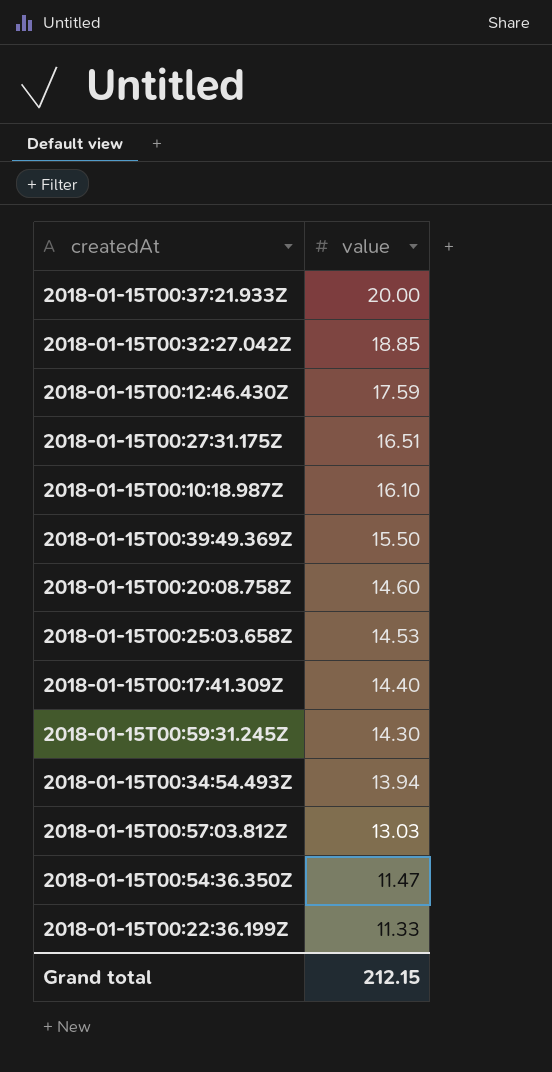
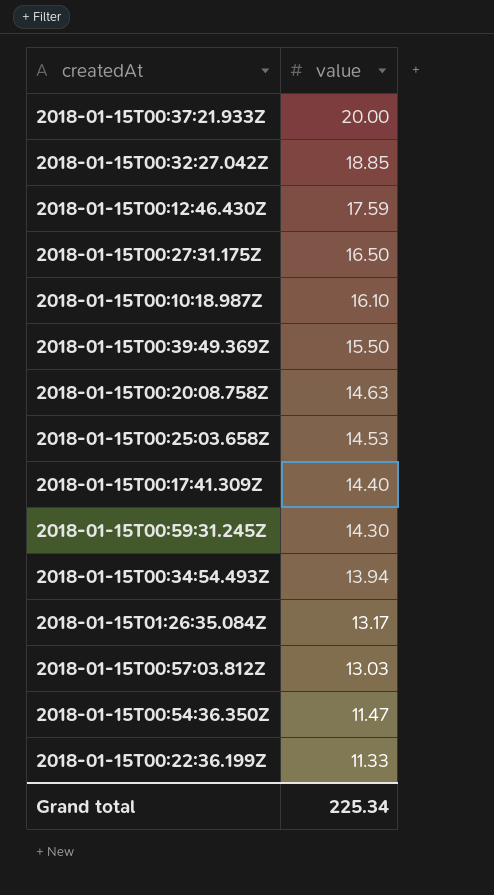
2018-01-15T00:27:31.175Z | value: 16.51 -> 16.50
2018-01-15T00:20:08.758Z | value: 14.60 -> 14.63
row 2018-01-15T01:26:35.084Z: none -> 13.17
Grand total | value: 212.15 -> 225.34

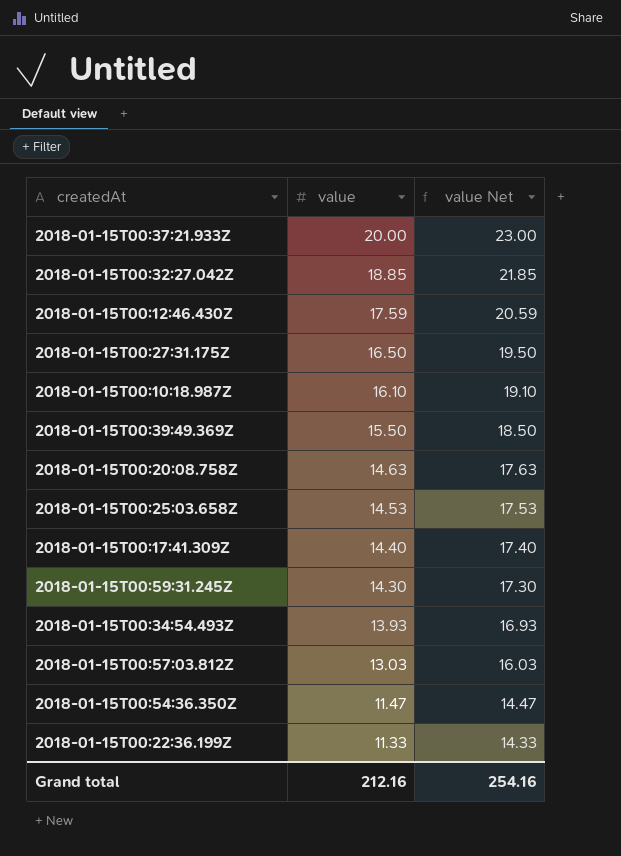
column value Net | formula: none -> [value] + 3
row 2018-01-15T01:26:35.084Z: 13.17 -> none
2018-01-15T00:34:54.493Z | value: 13.94 -> 13.93
Grand total | value: 225.34 -> 212.16

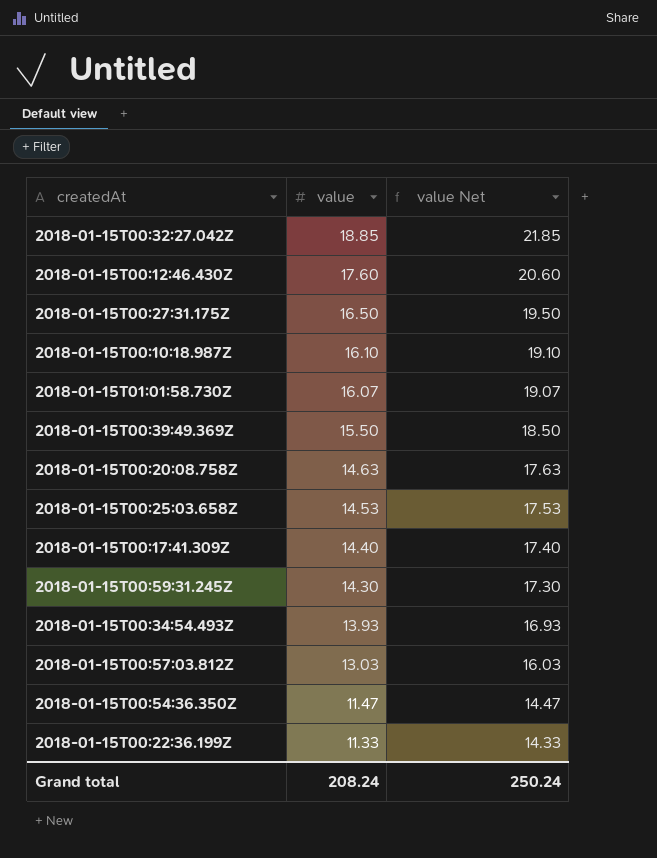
row 2018-01-15T00:37:21.933Z: 20.00 | 23.00 -> none
2018-01-15T00:12:46.430Z | value: 17.59 -> 17.60
2018-01-15T00:12:46.430Z | value Net: 20.59 -> 20.60
row 2018-01-15T01:01:58.730Z: none -> 16.07 | 19.07
Grand total | value: 212.16 -> 208.24
Grand total | value Net: 254.16 -> 250.24

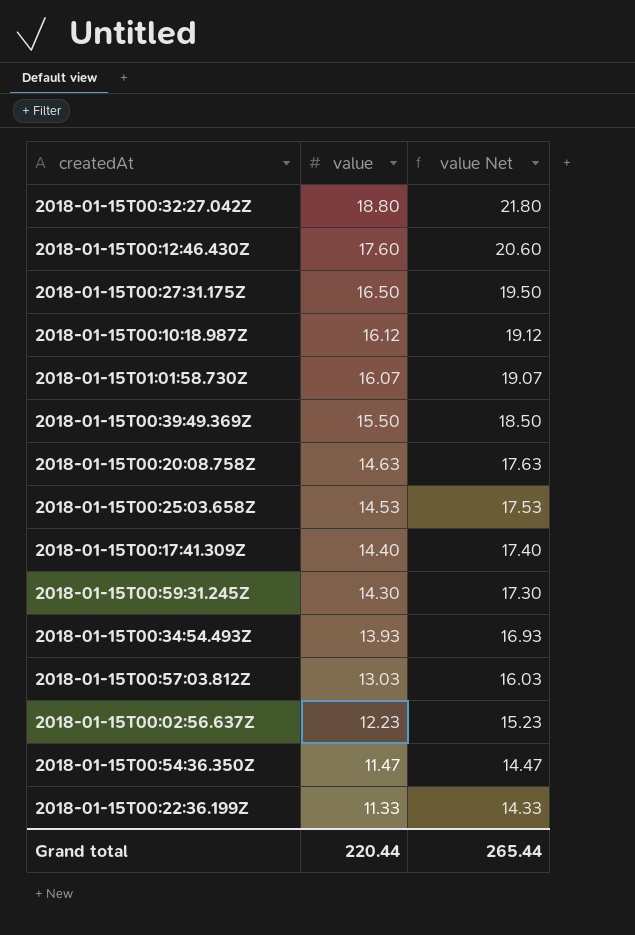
2018-01-15T00:32:27.042Z | value: 18.85 -> 18.80
2018-01-15T00:32:27.042Z | value Net: 21.85 -> 21.80
2018-01-15T00:10:18.987Z | value: 16.10 -> 16.12
2018-01-15T00:10:18.987Z | value Net: 19.10 -> 19.12
row 2018-01-15T00:02:56.637Z: none -> 12.23 | 15.23
Grand total | value: 208.24 -> 220.44
Grand total | value Net: 250.24 -> 265.44

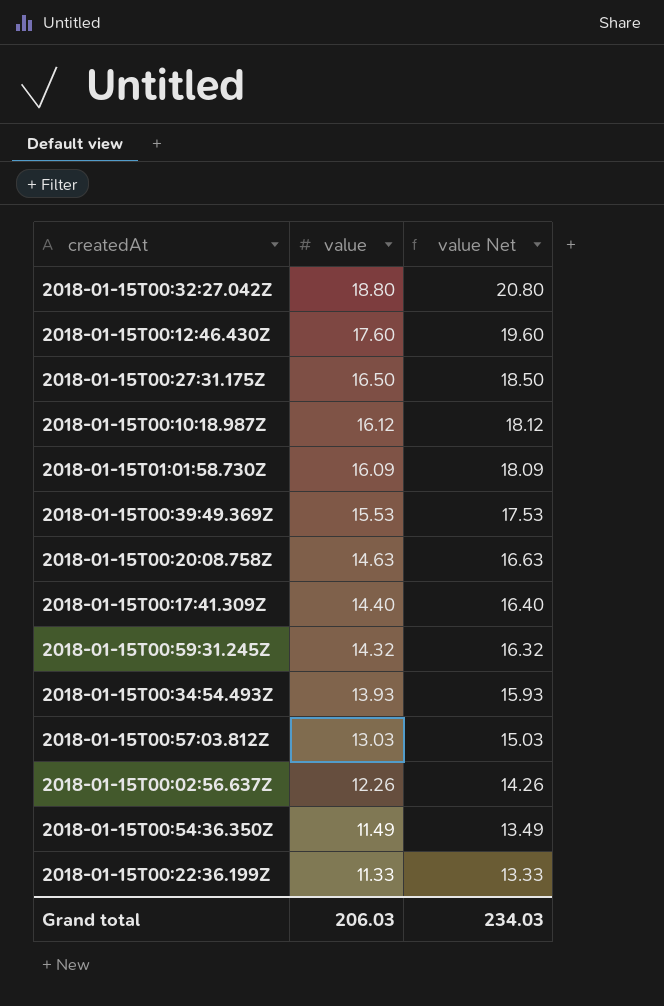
column value Net | formula: [value] + 3 -> [value] + 2
row 2018-01-15T00:25:03.658Z: 14.53 | 17.53 -> none
2018-01-15T01:01:58.730Z | value: 16.07 -> 16.09
2018-01-15T00:39:49.369Z | value: 15.50 -> 15.53
2018-01-15T00:59:31.245Z | value: 14.30 -> 14.32
2018-01-15T00:02:56.637Z | value: 12.23 -> 12.26
2018-01-15T00:54:36.350Z | value: 11.47 -> 11.49
Grand total | value: 220.44 -> 206.03
Grand total | value Net: 265.44 -> 234.03

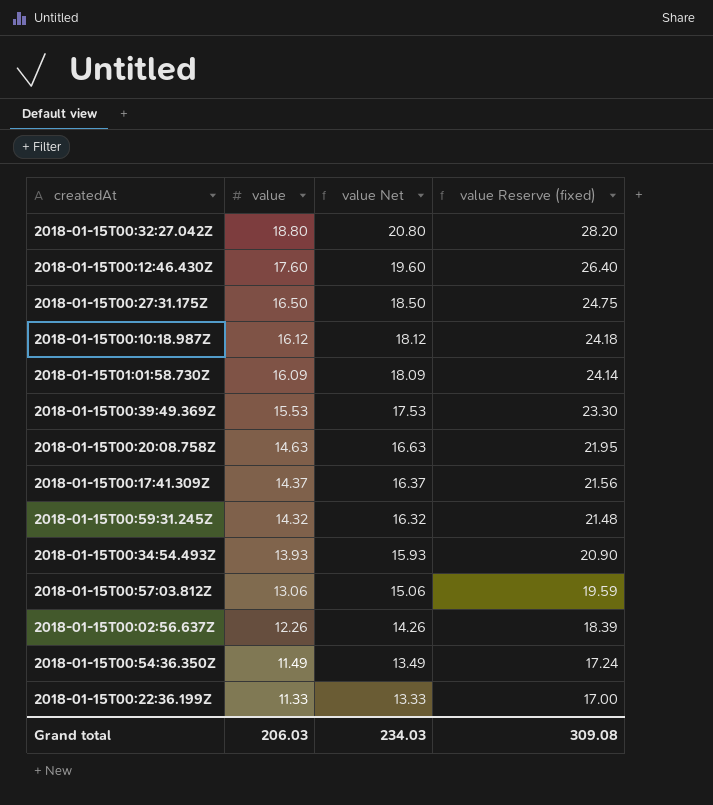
column value Reserve (fixed) | formula: none -> [value] * 1.5
2018-01-15T00:17:41.309Z | value: 14.40 -> 14.37
2018-01-15T00:17:41.309Z | value Net: 16.40 -> 16.37
2018-01-15T00:57:03.812Z | value: 13.03 -> 13.06
2018-01-15T00:57:03.812Z | value Net: 15.03 -> 15.06

